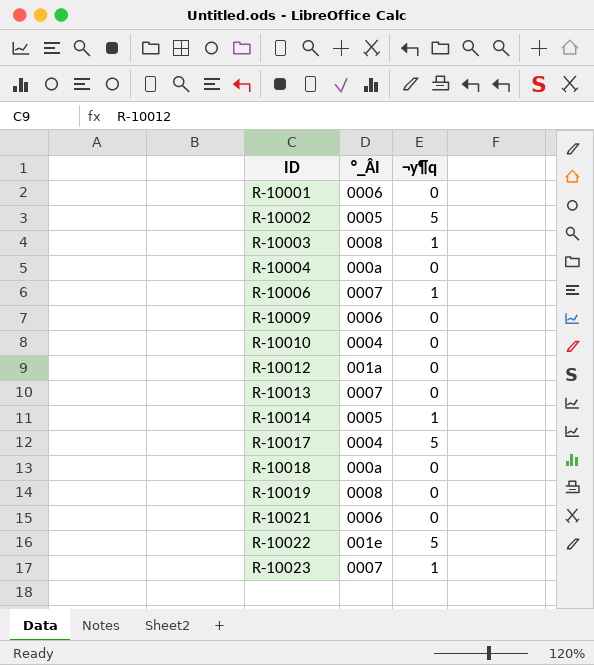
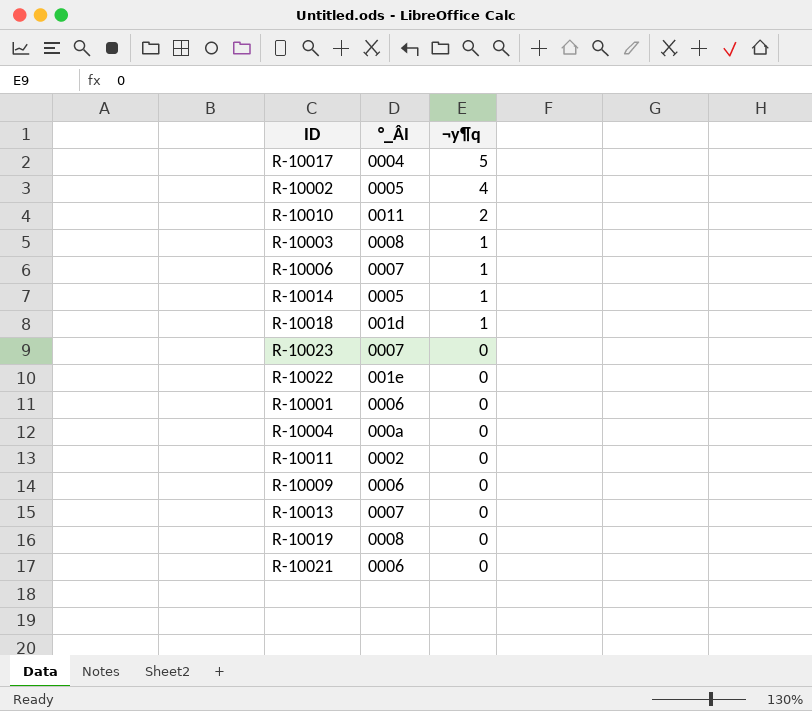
row order: ID ascending -> ¬y¶q descending
row R-10012: 001a | 0 -> none
R-10002 | ¬y¶q: 5 -> 4
R-10010 | °_ÂI: 0004 -> 0011
R-10010 | ¬y¶q: 0 -> 2
R-10018 | °_ÂI: 000a -> 001d
R-10018 | ¬y¶q: 0 -> 1
R-10023 | ¬y¶q: 1 -> 0
R-10022 | ¬y¶q: 5 -> 0
row R-10011: none -> 0002 | 0

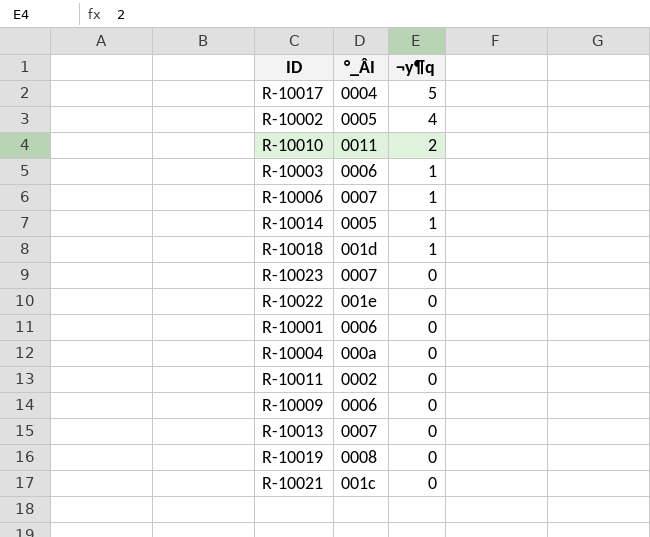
R-10003 | °_ÂI: 0008 -> 0006
R-10021 | °_ÂI: 0006 -> 001c

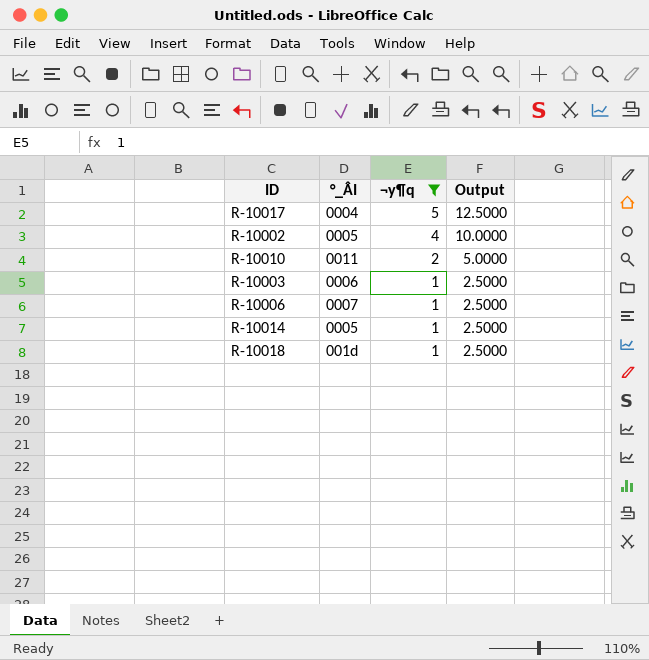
filter: none -> ¬y¶q != 0
column Output | formula: none -> [¬y¶q] * 2.5

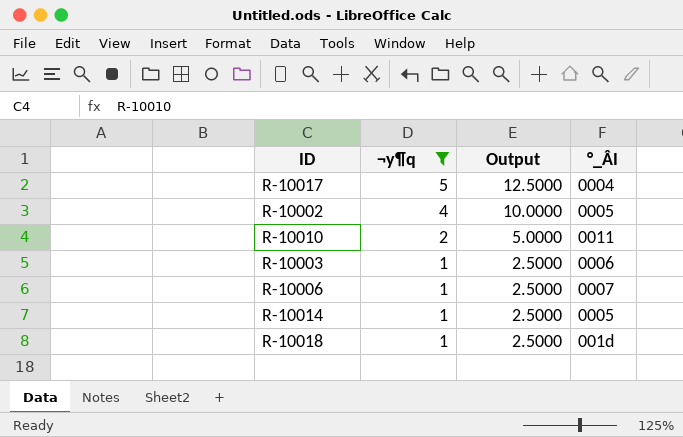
column °_ÂI | position: 2 -> 4

